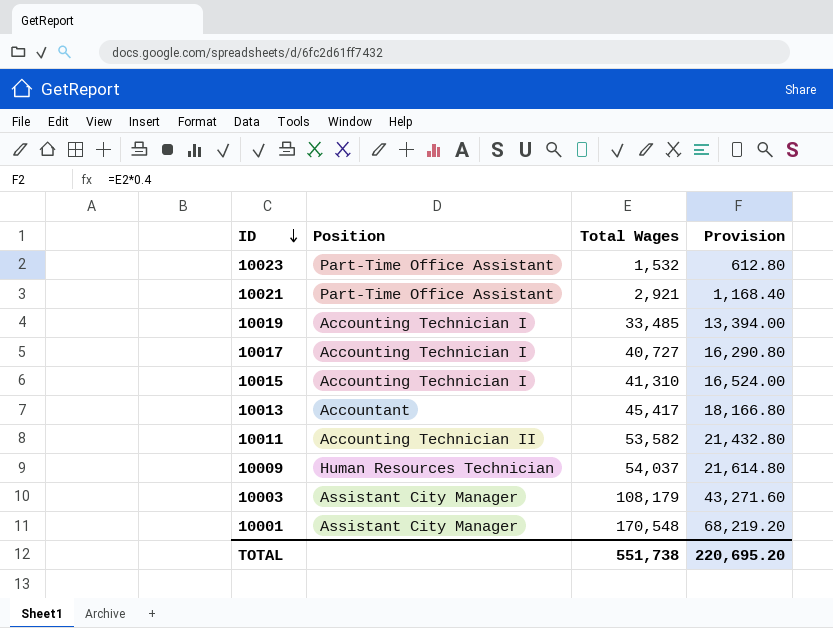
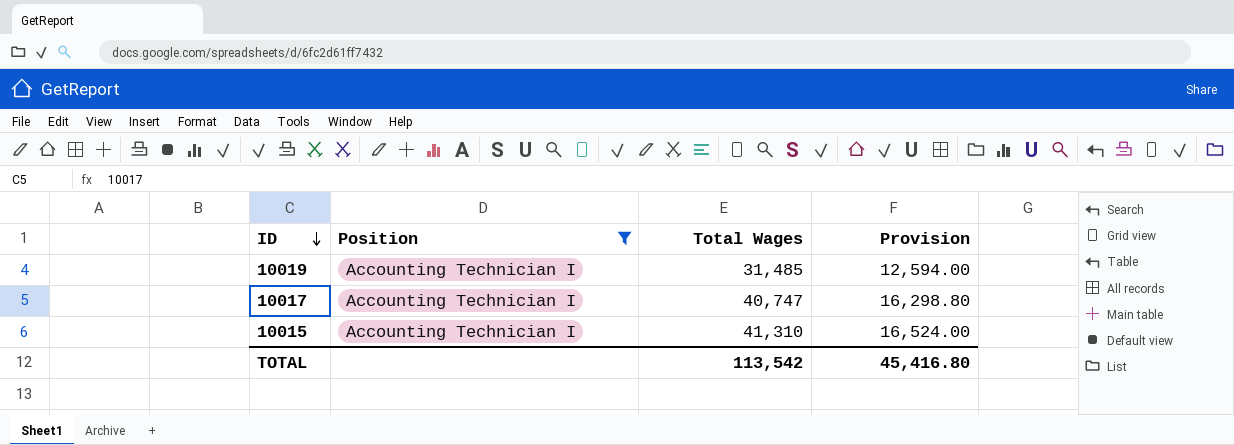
filter: none -> Position = Accounting Technician I
10019 | Total Wages: 33,485 -> 31,485
10019 | Provision: 13,394.00 -> 12,594.00
10017 | Total Wages: 40,727 -> 40,747
10017 | Provision: 16,290.80 -> 16,298.80
TOTAL | Total Wages: 551,738 -> 113,542
TOTAL | Provision: 220,695.20 -> 45,416.80

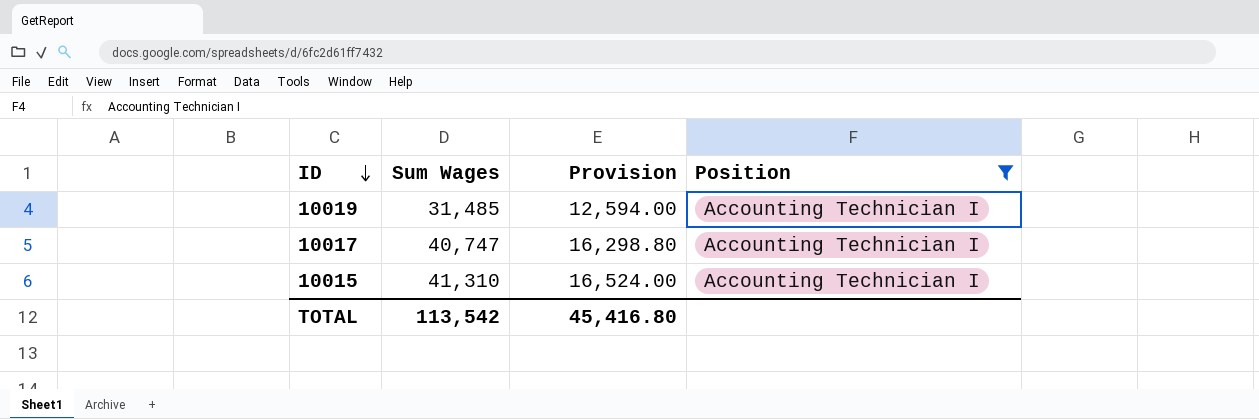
column name: Total Wages -> Sum Wages
column Position | position: 2 -> 4

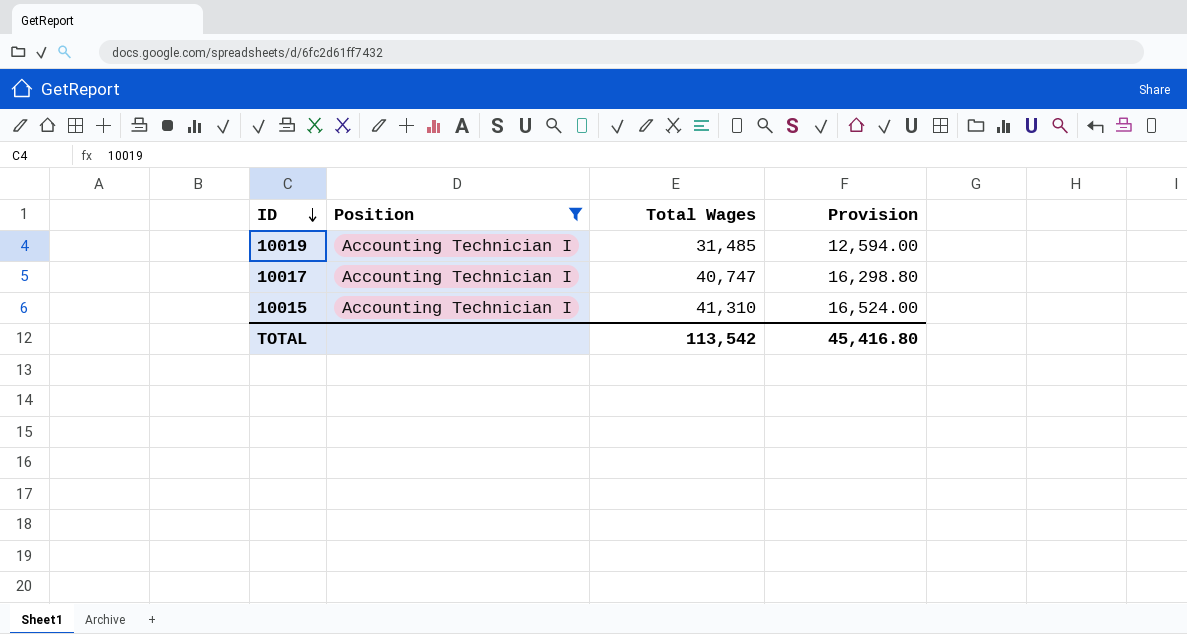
column Position | position: 4 -> 2
column name: Sum Wages -> Total Wages

